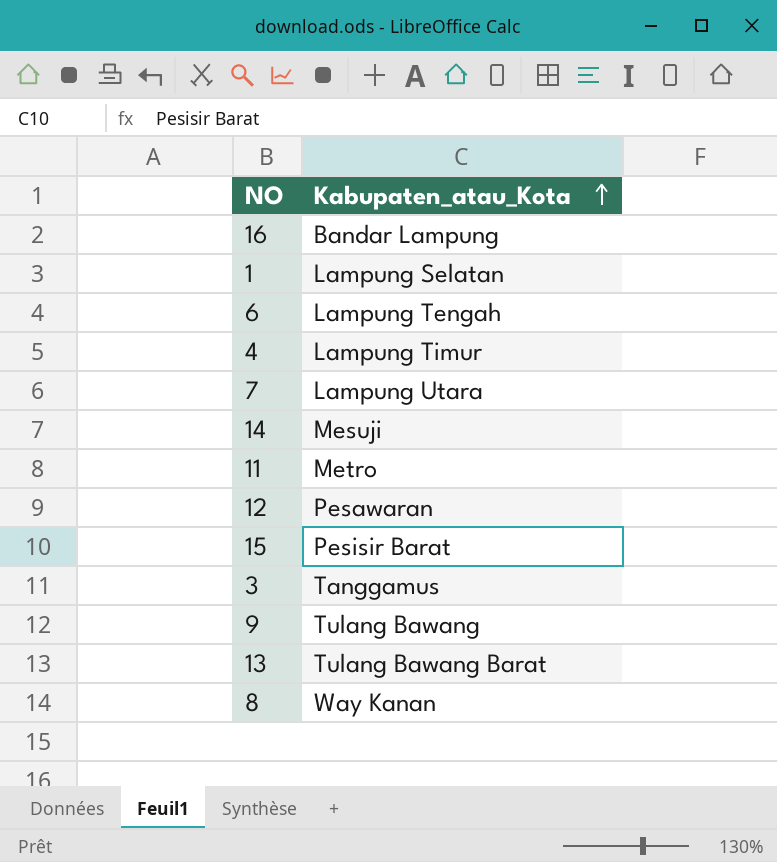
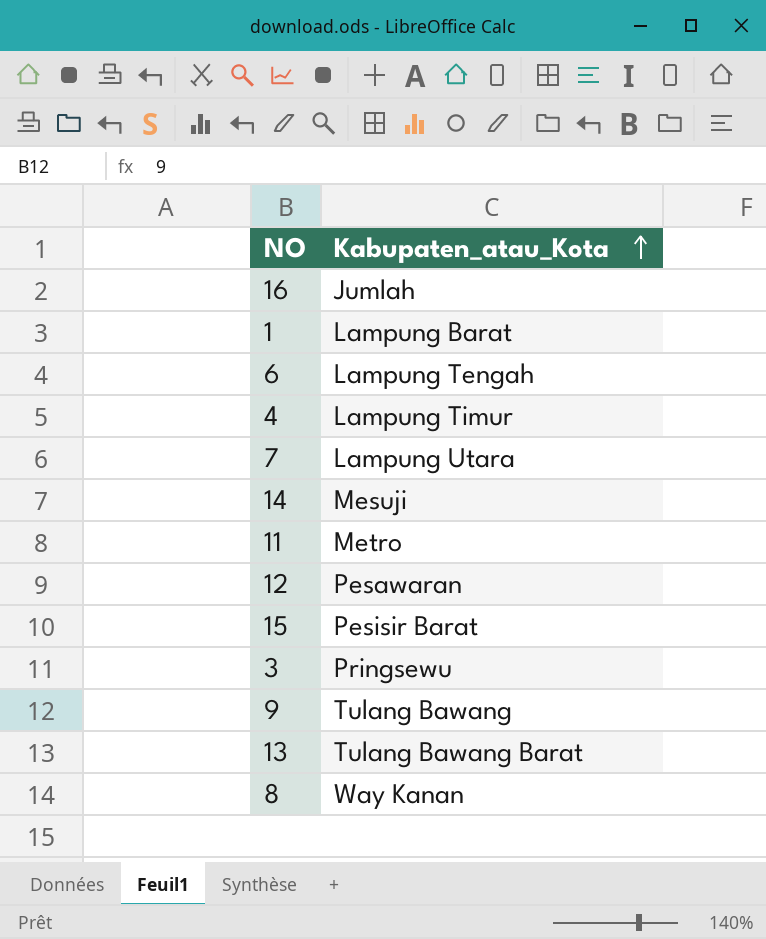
16 | Kabupaten_atau_Kota: Bandar Lampung -> Jumlah
1 | Kabupaten_atau_Kota: Lampung Selatan -> Lampung Barat
3 | Kabupaten_atau_Kota: Tanggamus -> Pringsewu

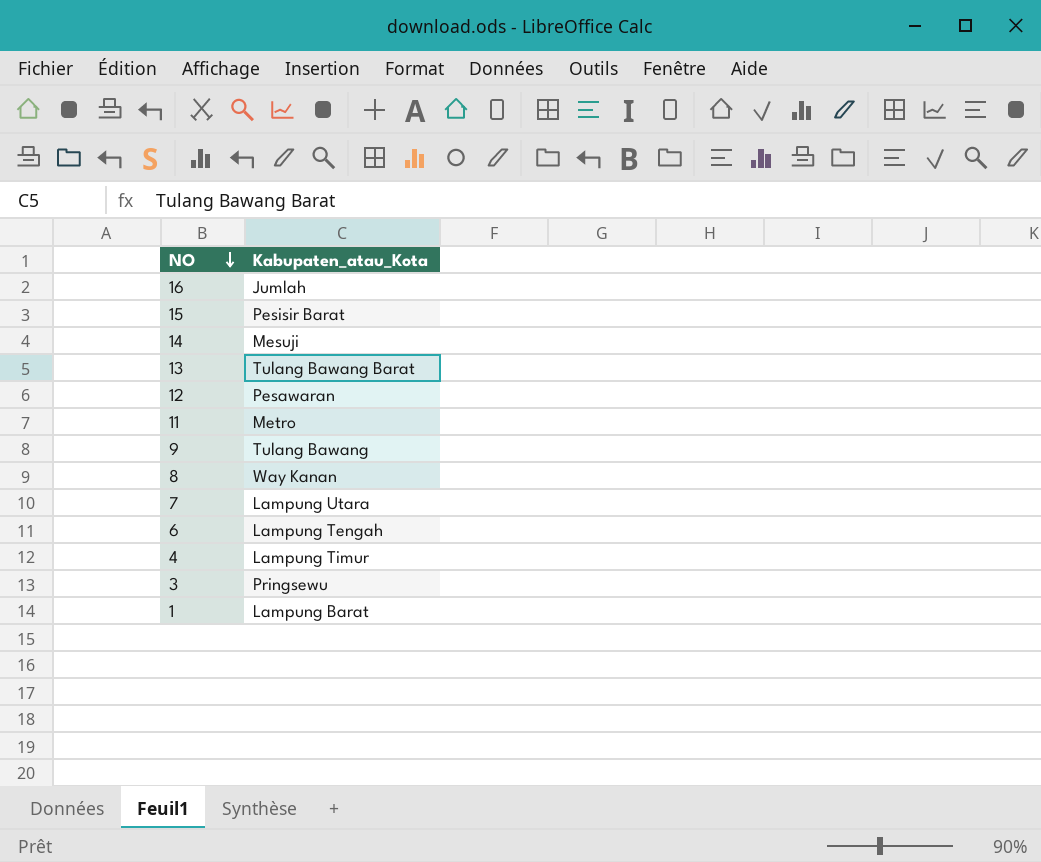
row order: Kabupaten_atau_Kota ascending -> NO descending

